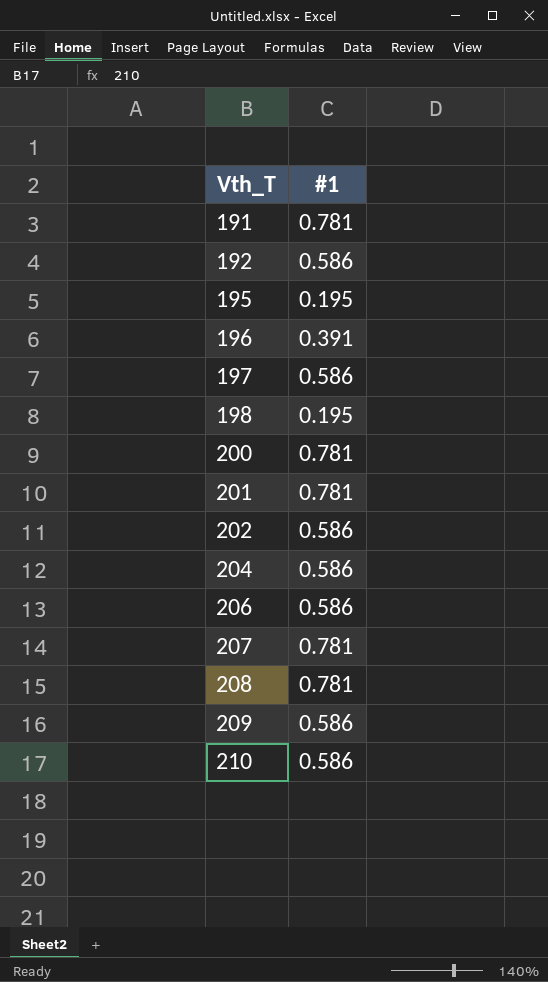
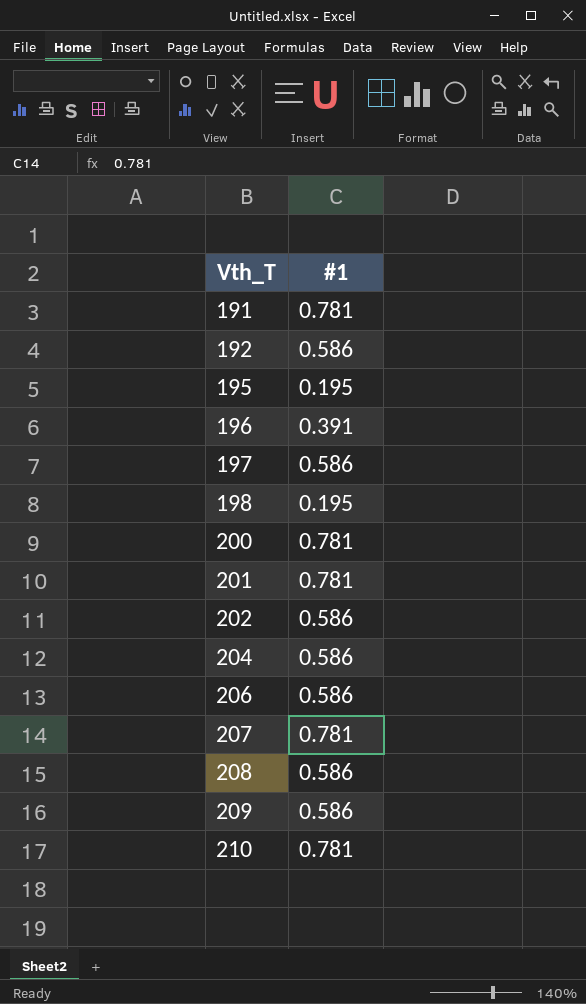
208 | #1: 0.781 -> 0.586
210 | #1: 0.586 -> 0.781

